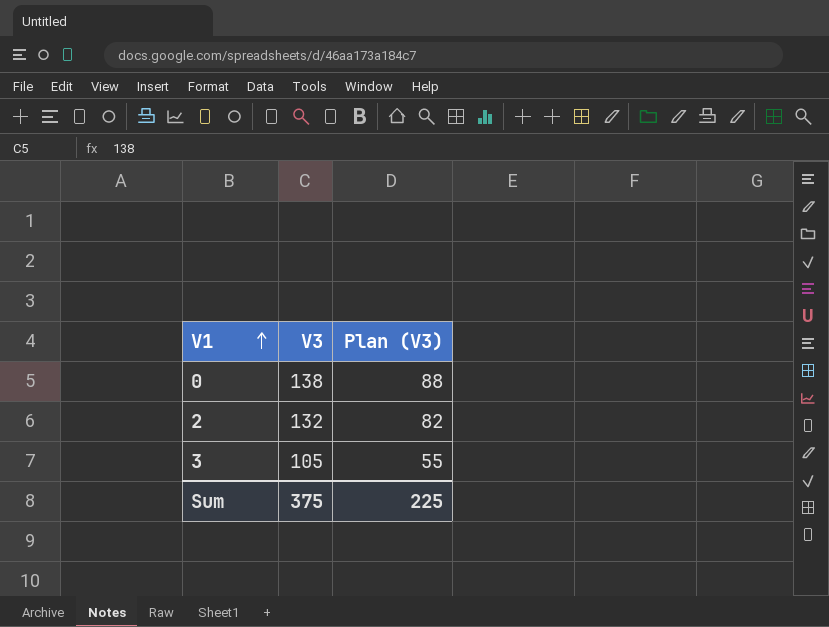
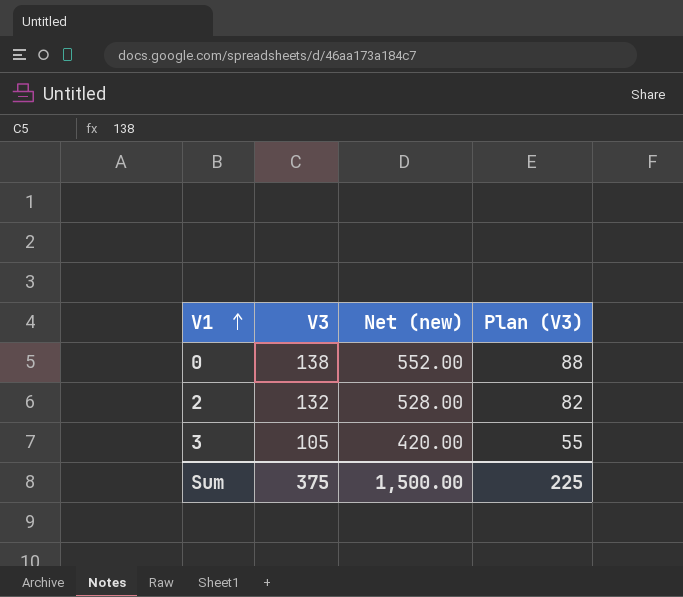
column Net (new) | formula: none -> [V3] * 4

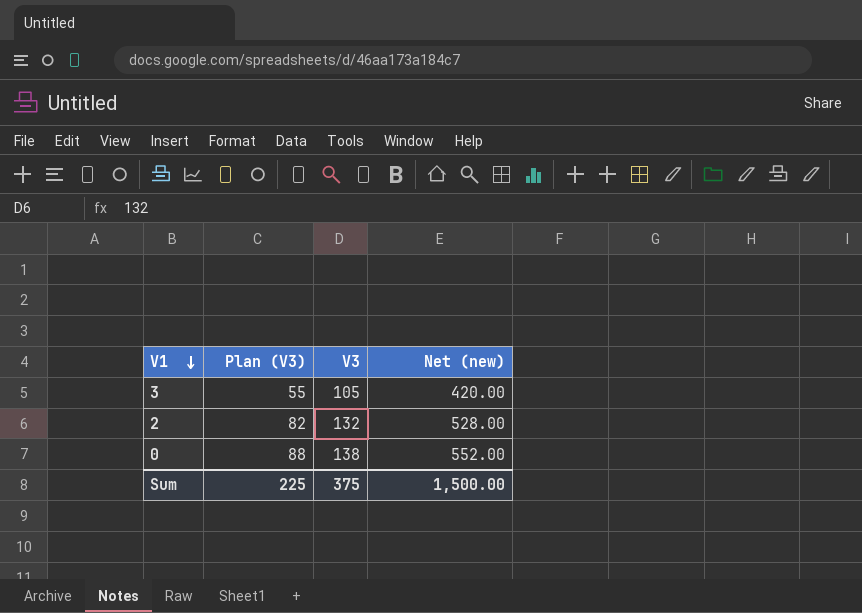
row order: V1 ascending -> V1 descending
column Plan (V3) | position: 4 -> 2

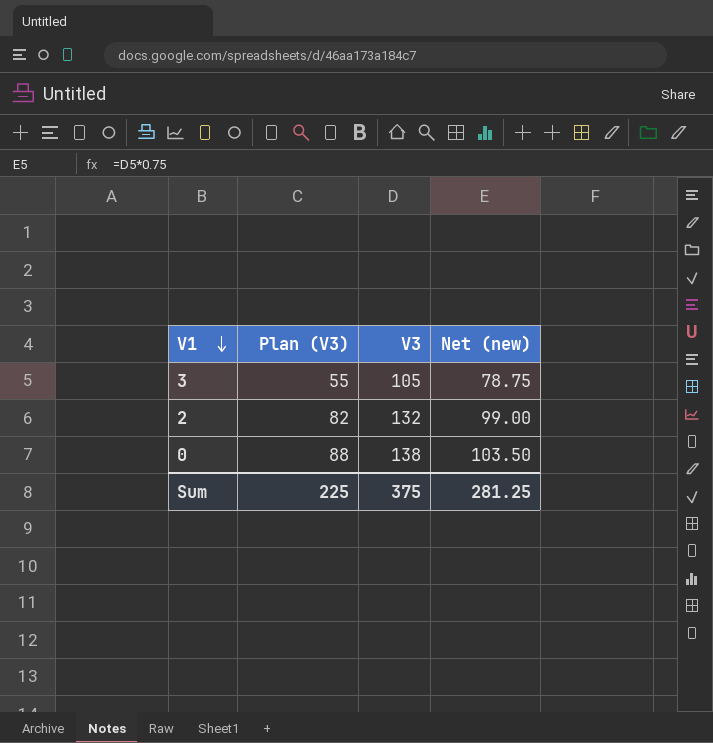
column Net (new) | formula: [V3] * 4 -> [V3] * 0.75
Sum | Net (new): 1,500.00 -> 281.25

